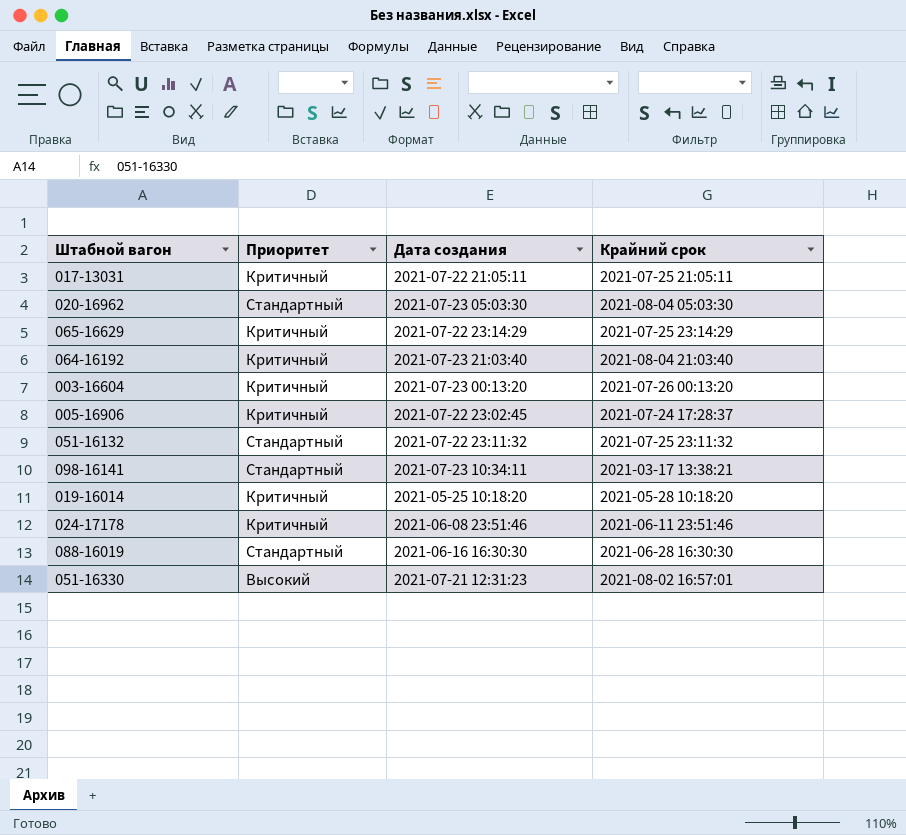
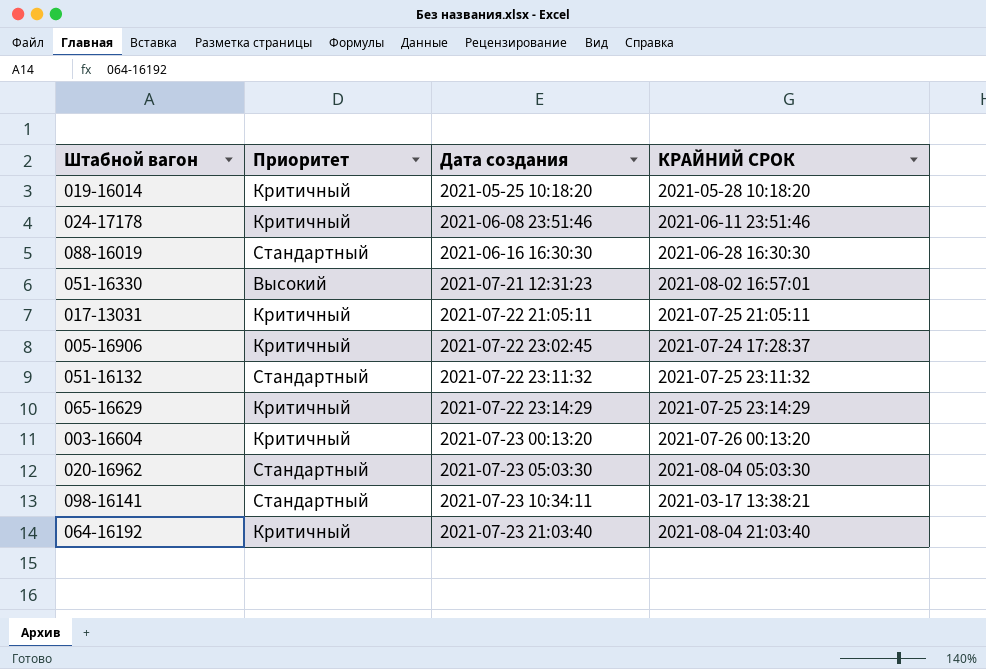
row order: none -> Дата создания ascending
column name: Крайний срок -> КРАЙНИЙ СРОК

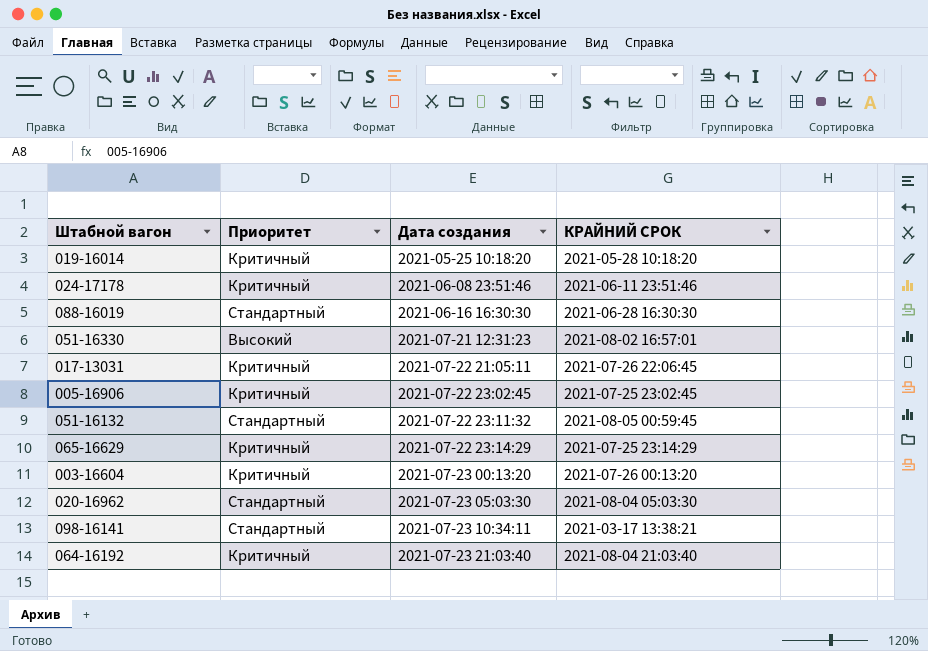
017-13031 | КРАЙНИЙ СРОК: 2021-07-25 21:05:11 -> 2021-07-26 22:06:45
005-16906 | КРАЙНИЙ СРОК: 2021-07-24 17:28:37 -> 2021-07-25 23:02:45
051-16132 | КРАЙНИЙ СРОК: 2021-07-25 23:11:32 -> 2021-08-05 00:59:45

